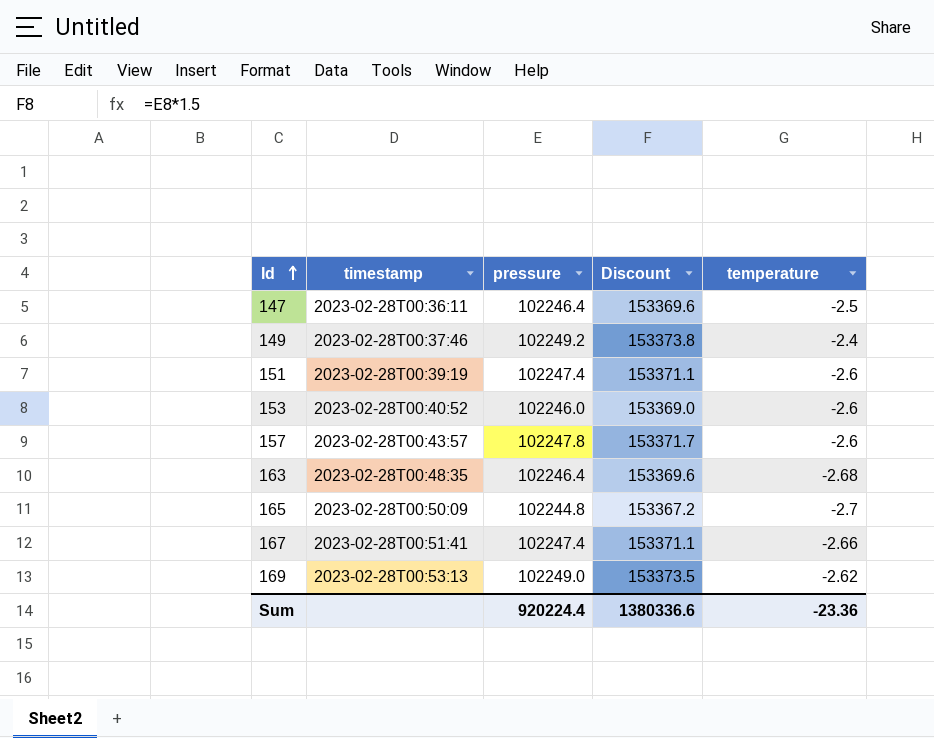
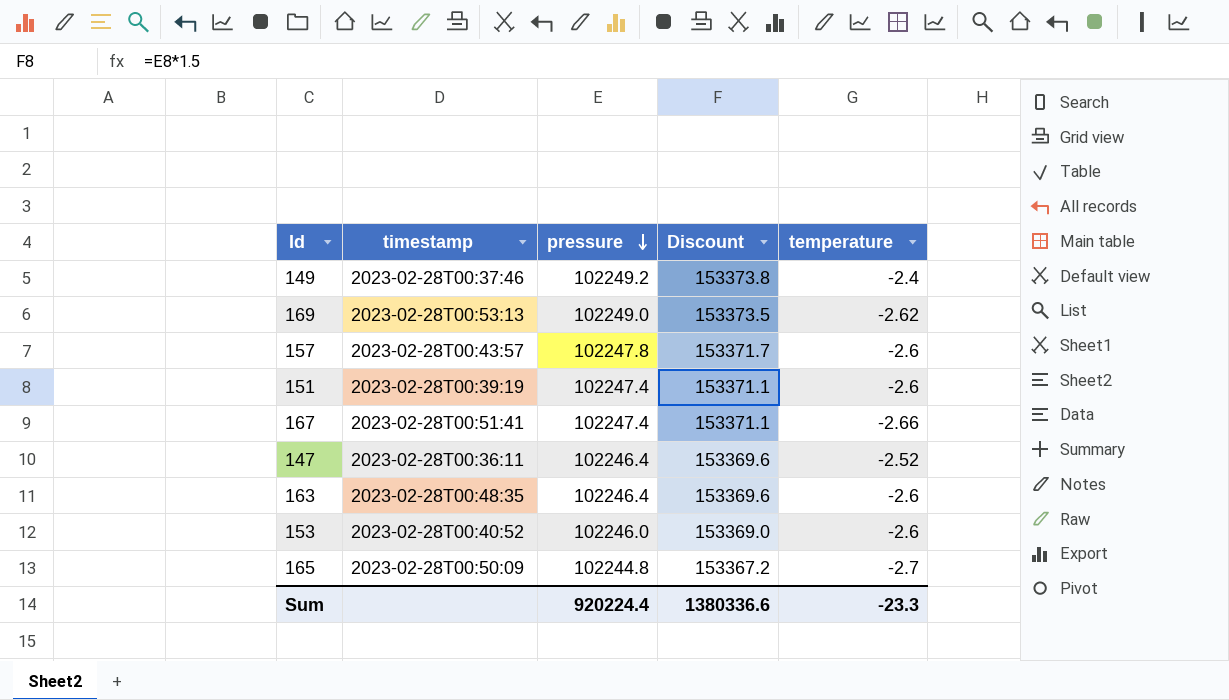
row order: Id ascending -> pressure descending
147 | temperature: -2.5 -> -2.52
163 | temperature: -2.68 -> -2.6
Sum | temperature: -23.36 -> -23.3

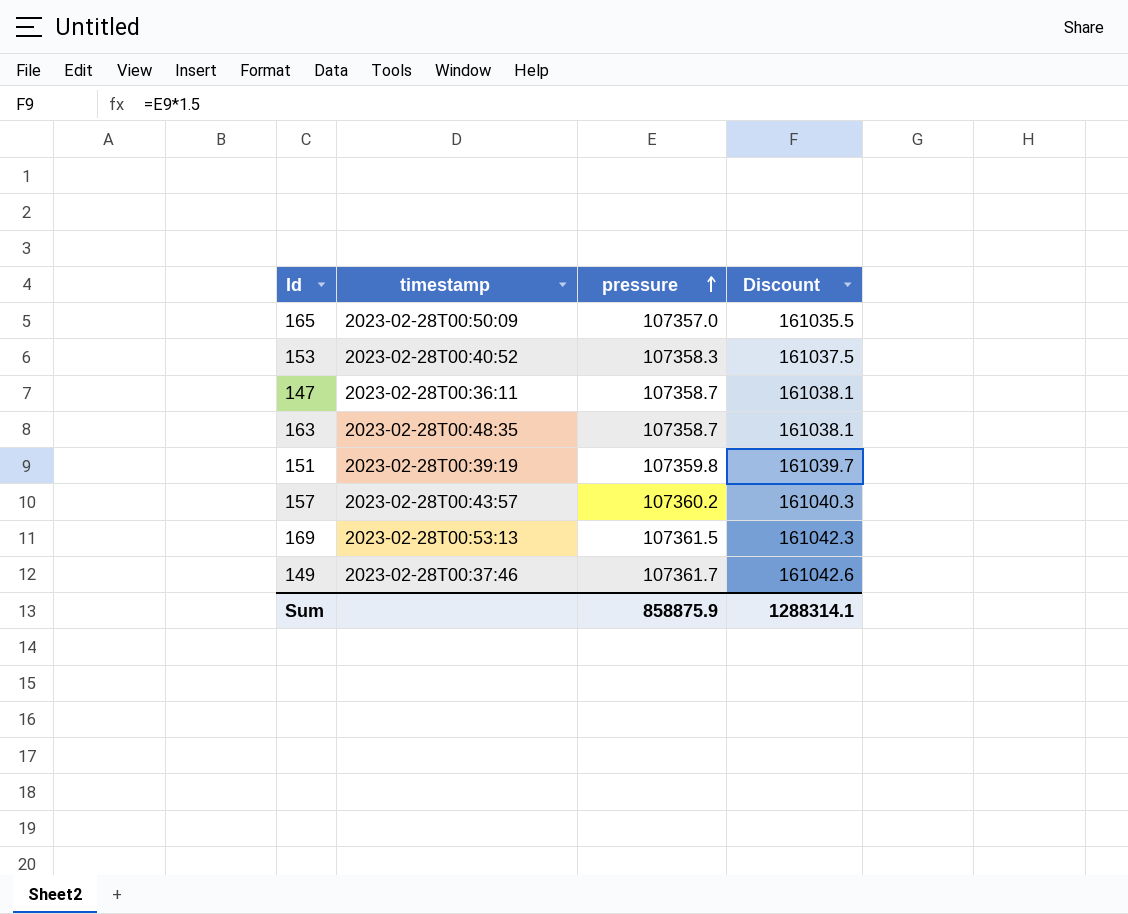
row order: pressure descending -> pressure ascending
column temperature | position: 5 -> none
row 167: 2023-02-28T00:51:41 | 102247.4 | 153371.1 | -2.66 -> none
165 | pressure: 102244.8 -> 107357.0
165 | Discount: 153367.2 -> 161035.5
153 | pressure: 102246.0 -> 107358.3
153 | Discount: 153369.0 -> 161037.5
147 | pressure: 102246.4 -> 107358.7
147 | Discount: 153369.6 -> 161038.1
163 | pressure: 102246.4 -> 107358.7
163 | Discount: 153369.6 -> 161038.1
151 | pressure: 102247.4 -> 107359.8
151 | Discount: 153371.1 -> 161039.7
157 | pressure: 102247.8 -> 107360.2
157 | Discount: 153371.7 -> 161040.3
169 | pressure: 102249.0 -> 107361.5
169 | Discount: 153373.5 -> 161042.3
149 | pressure: 102249.2 -> 107361.7
149 | Discount: 153373.8 -> 161042.6
Sum | pressure: 920224.4 -> 858875.9
Sum | Discount: 1380336.6 -> 1288314.1

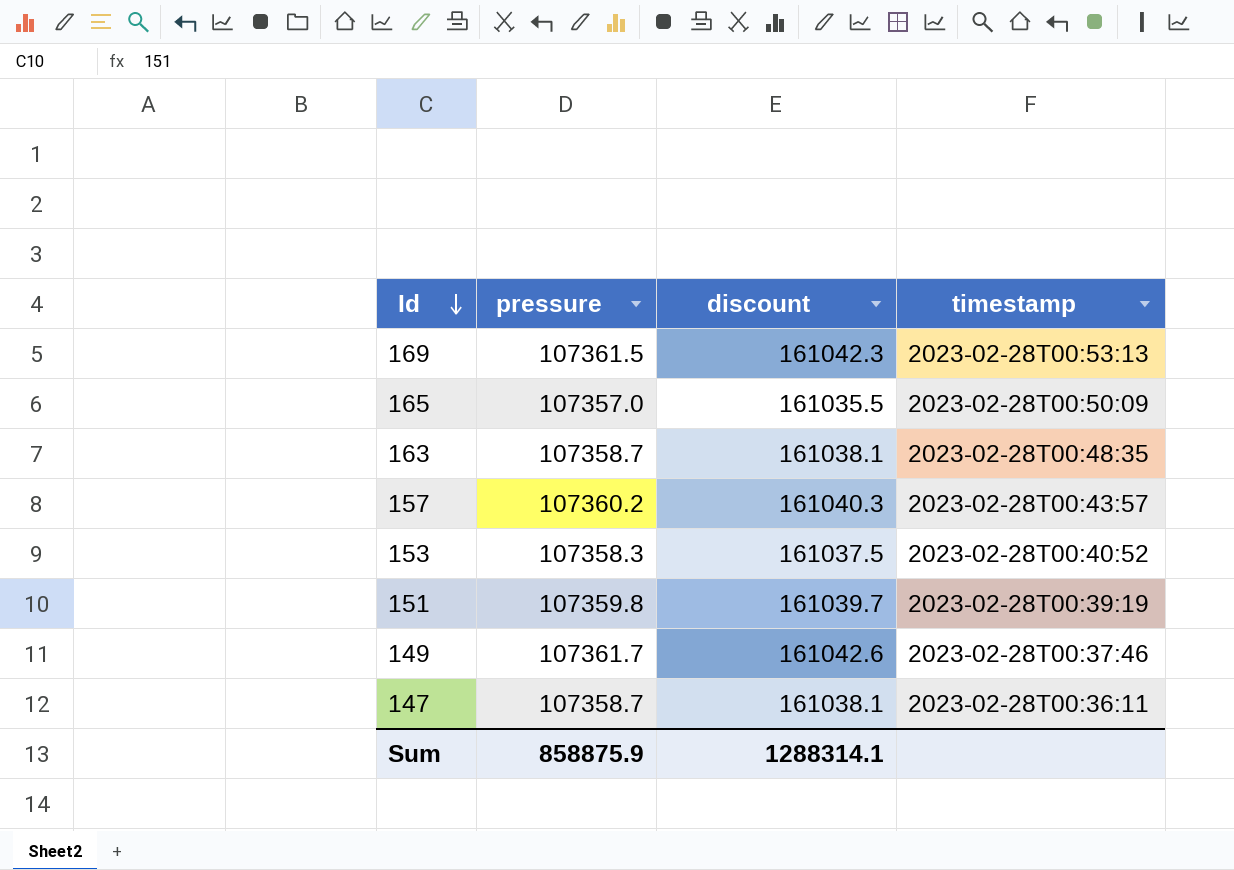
row order: pressure ascending -> Id descending
column name: Discount -> discount
column timestamp | position: 2 -> 4

